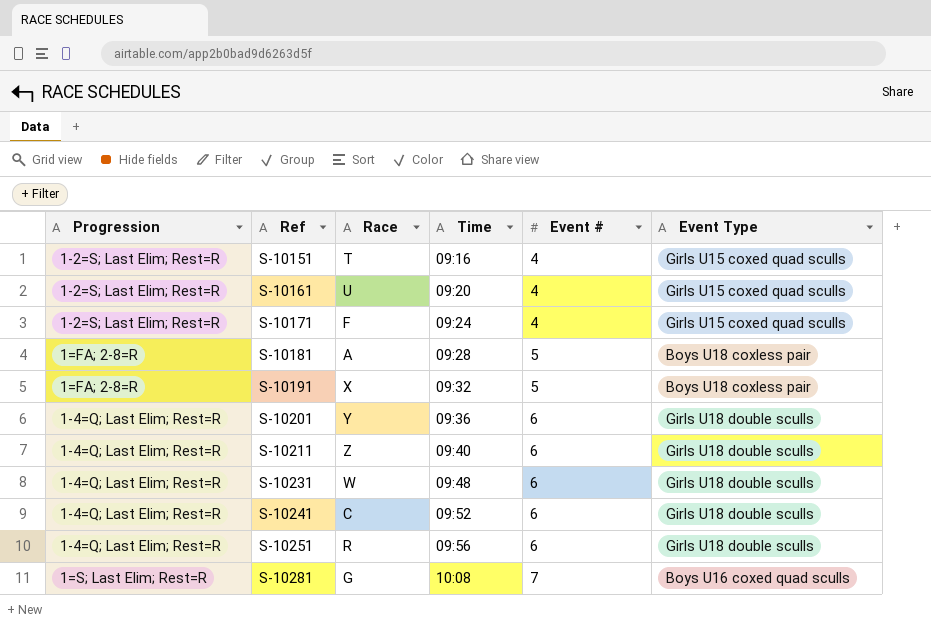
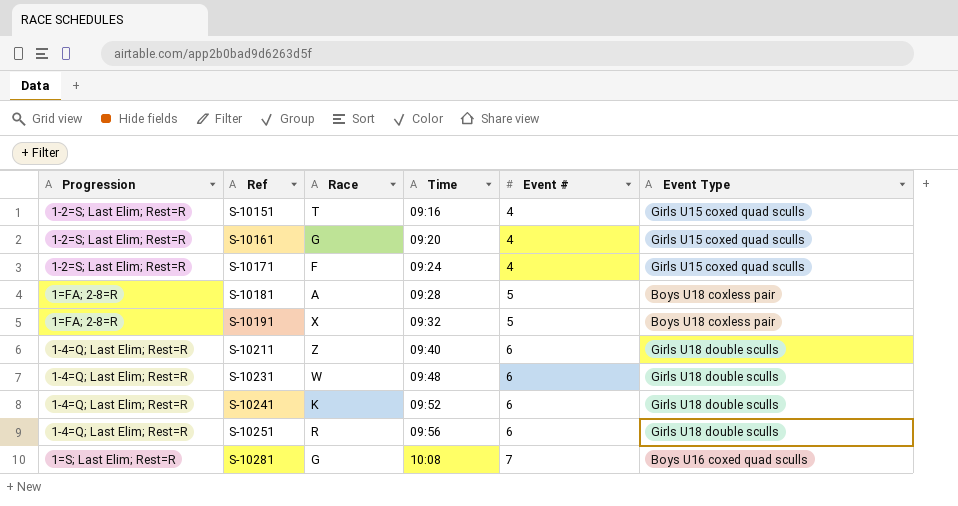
row S-10201: 1-4=Q; Last Elim; Rest=R | Y | 09:36 | 6 | Girls U18 double sculls -> none
S-10161 | Race: U -> G
S-10241 | Race: C -> K

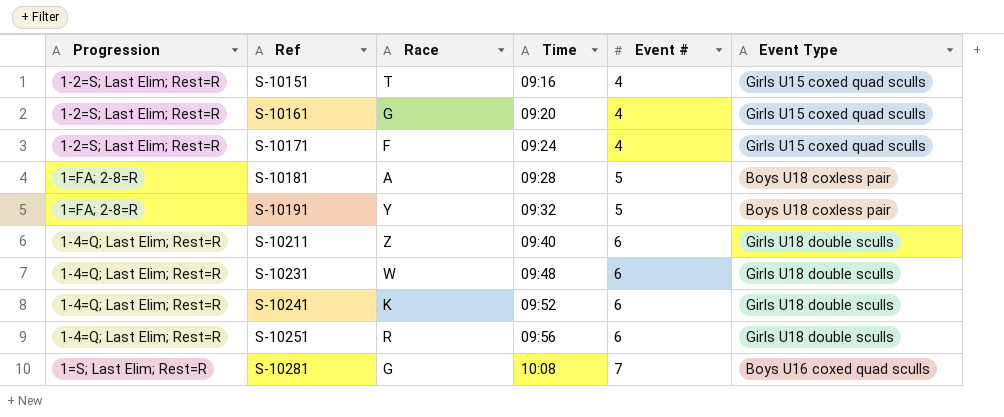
S-10191 | Race: X -> Y

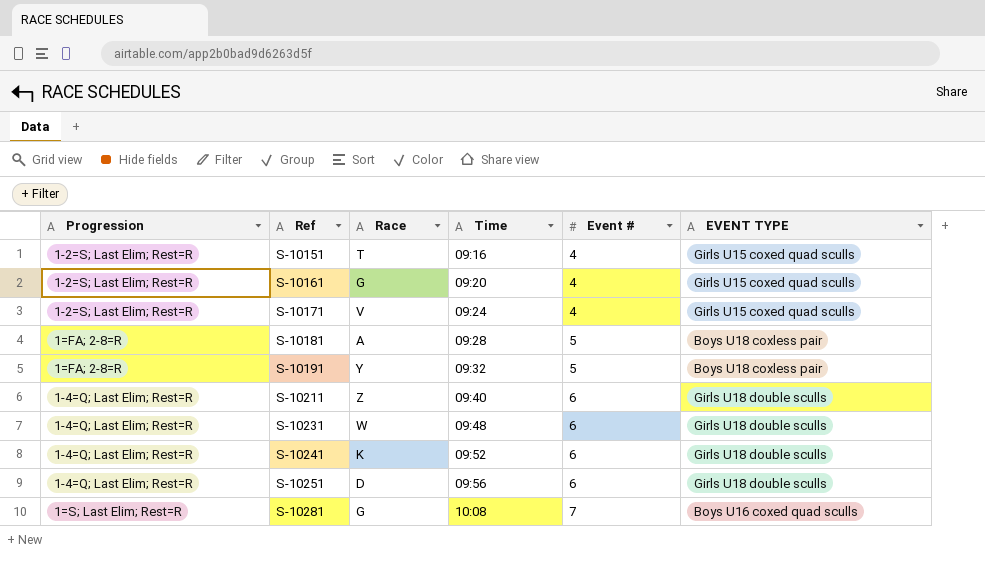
column name: Event Type -> EVENT TYPE
S-10171 | Race: F -> V
S-10251 | Race: R -> D

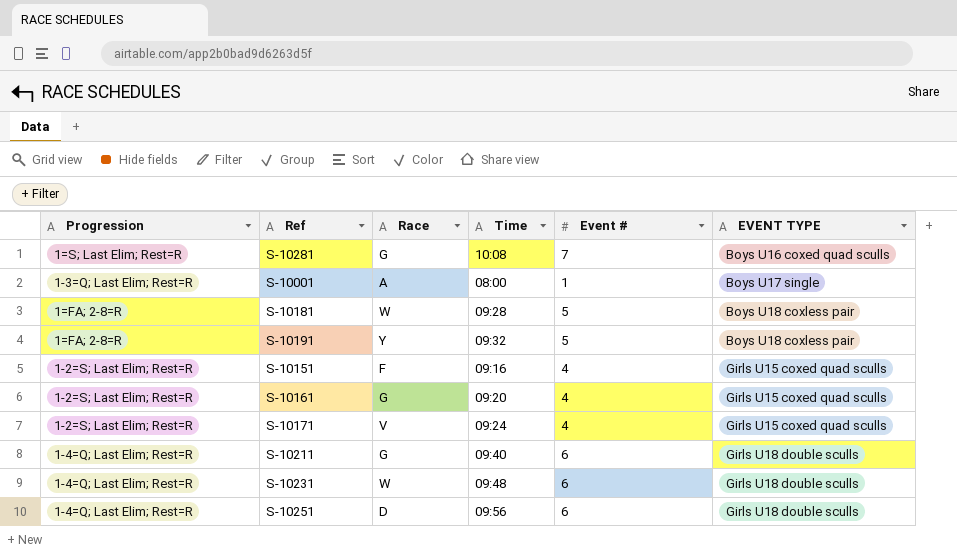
row order: Ref ascending -> EVENT TYPE ascending
row S-10241: 1-4=Q; Last Elim; Rest=R | K | 09:52 | 6 | Girls U18 double sculls -> none
row S-10001: none -> 1-3=Q; Last Elim; Rest=R | A | 08:00 | 1 | Boys U17 single
S-10181 | Race: A -> W
S-10151 | Race: T -> F
S-10211 | Race: Z -> G

